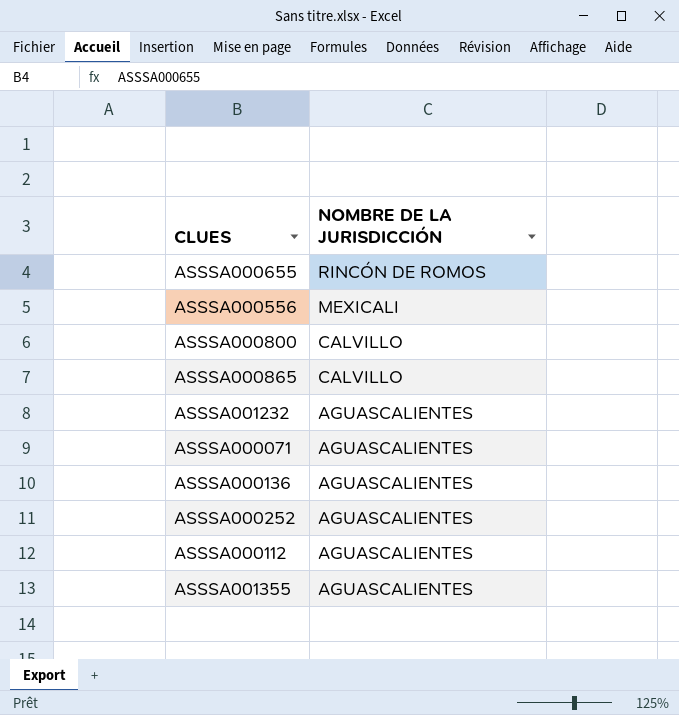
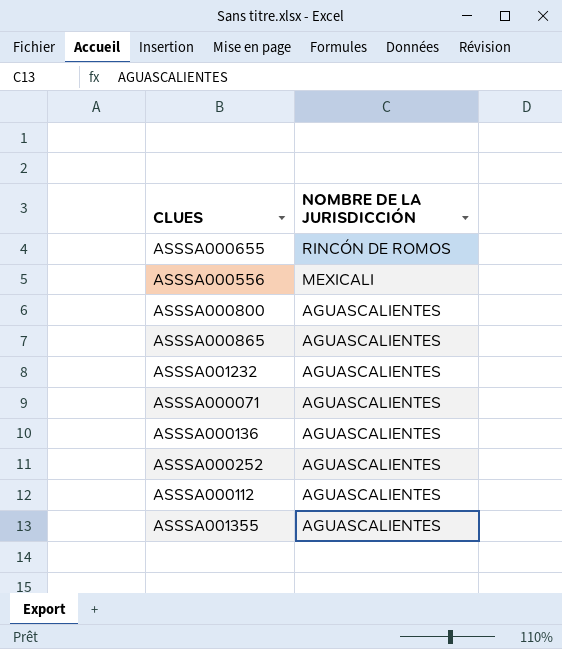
ASSSA000800 | NOMBRE DE LA JURISDICCIÓN: CALVILLO -> AGUASCALIENTES
ASSSA000865 | NOMBRE DE LA JURISDICCIÓN: CALVILLO -> AGUASCALIENTES

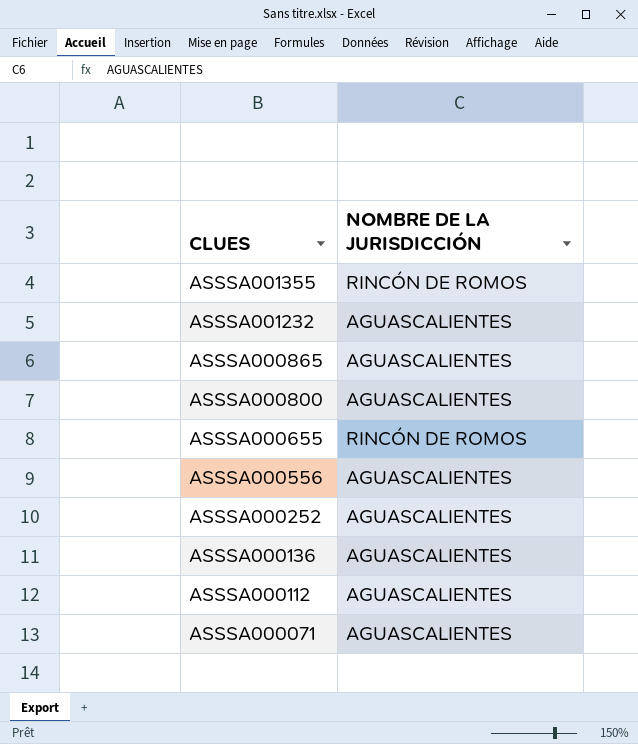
row order: NOMBRE DE LA JURISDICCIÓN descending -> CLUES descending
ASSSA001355 | NOMBRE DE LA JURISDICCIÓN: AGUASCALIENTES -> RINCÓN DE ROMOS
ASSSA000556 | NOMBRE DE LA JURISDICCIÓN: MEXICALI -> AGUASCALIENTES

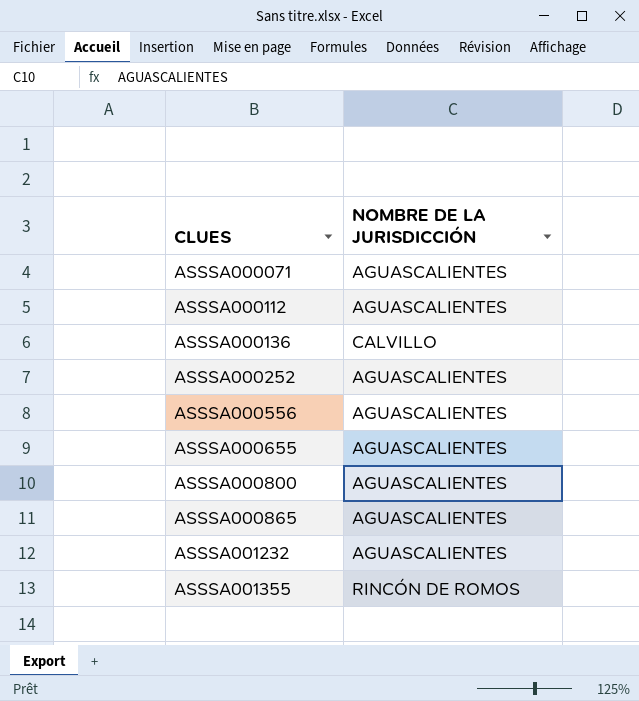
row order: CLUES descending -> CLUES ascending
ASSSA000136 | NOMBRE DE LA JURISDICCIÓN: AGUASCALIENTES -> CALVILLO
ASSSA000655 | NOMBRE DE LA JURISDICCIÓN: RINCÓN DE ROMOS -> AGUASCALIENTES

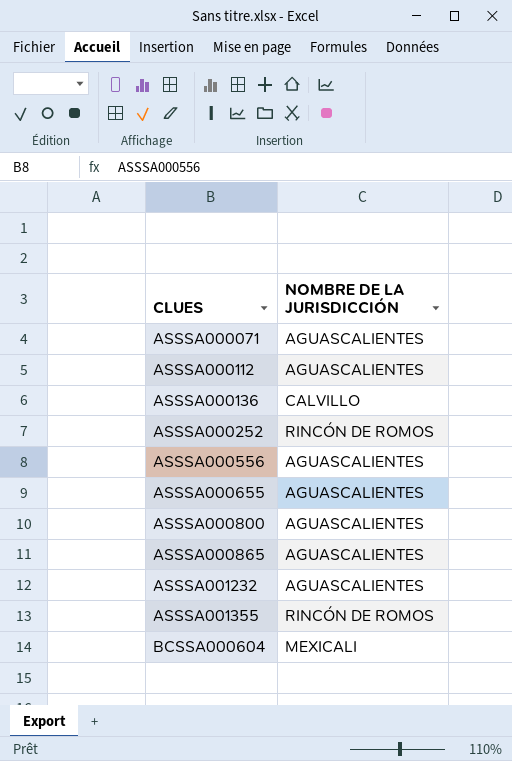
ASSSA000252 | NOMBRE DE LA JURISDICCIÓN: AGUASCALIENTES -> RINCÓN DE ROMOS
row BCSSA000604: none -> MEXICALI

